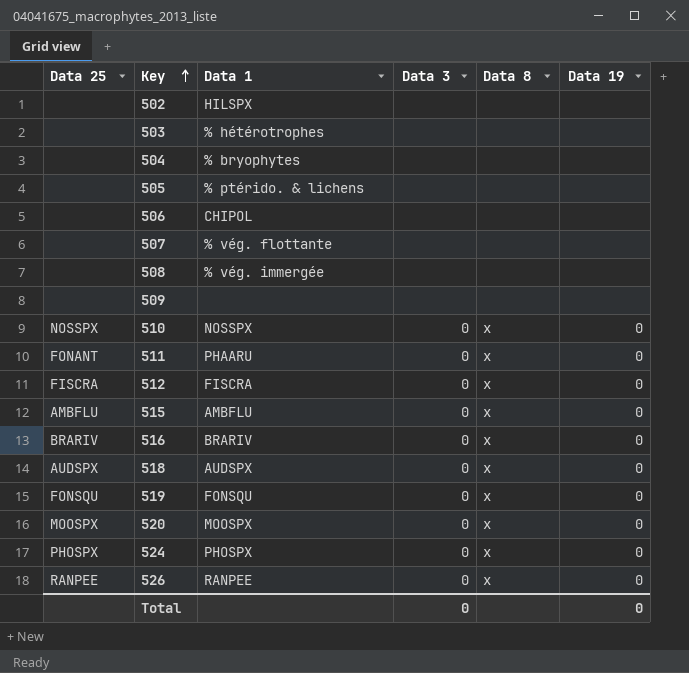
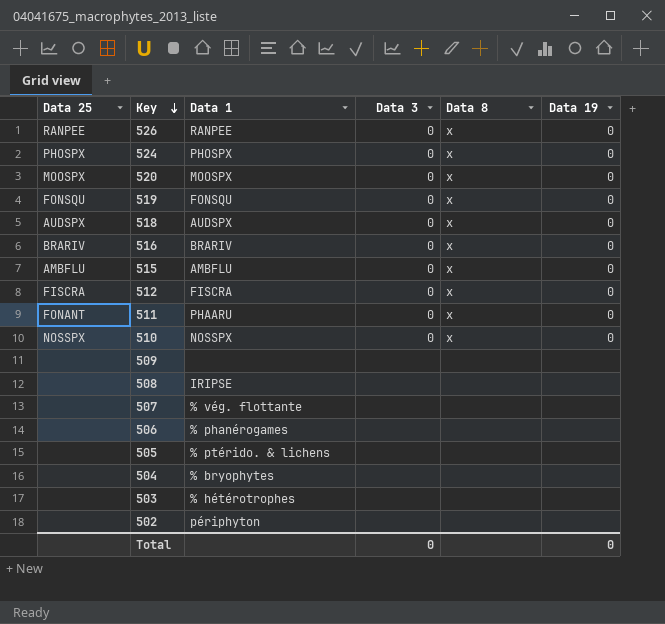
row order: Key ascending -> Key descending
508 | Data 1: % vég. immergée -> IRIPSE
506 | Data 1: CHIPOL -> % phanérogames
502 | Data 1: HILSPX -> périphyton

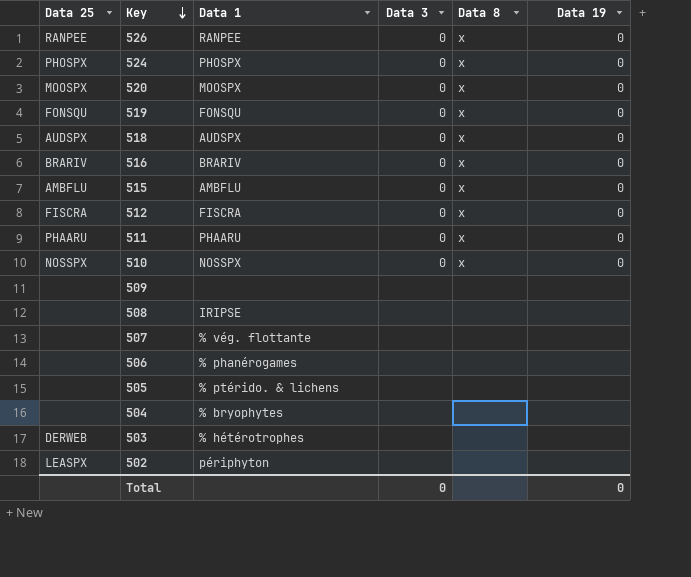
511 | Data 25: FONANT -> PHAARU
503 | Data 25: none -> DERWEB
502 | Data 25: none -> LEASPX

